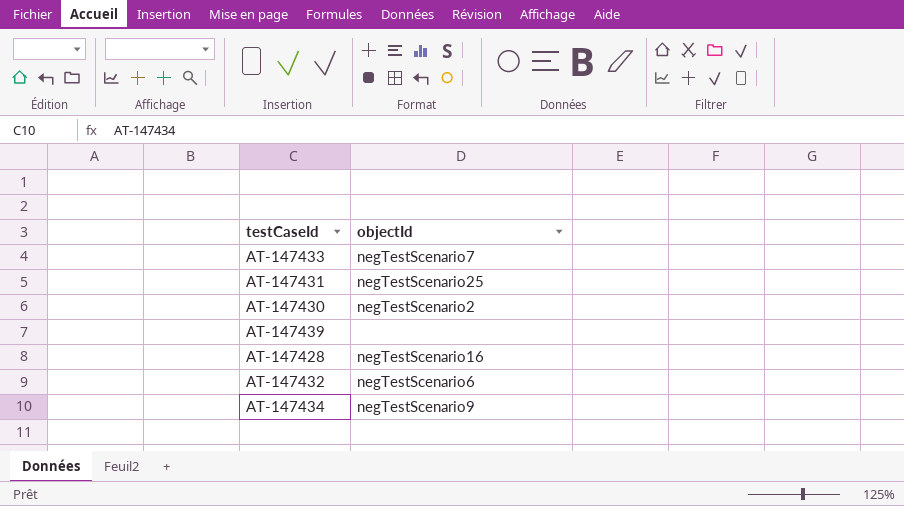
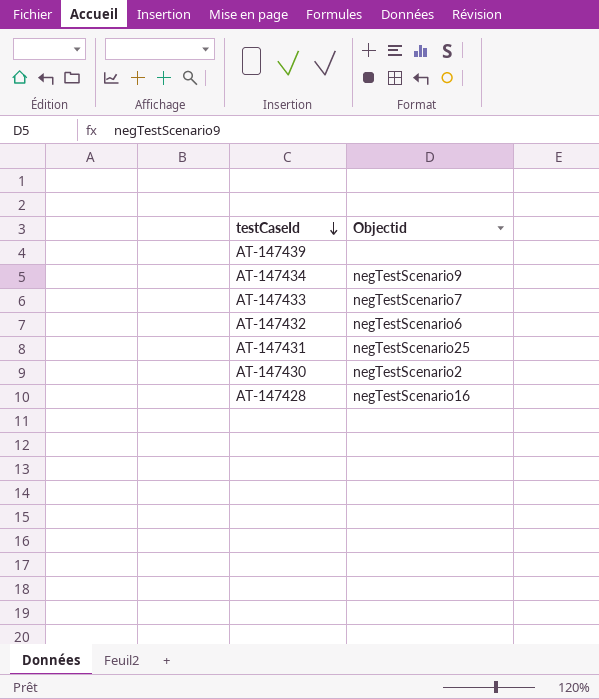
row order: none -> testCaseId descending
column name: objectId -> Objectid

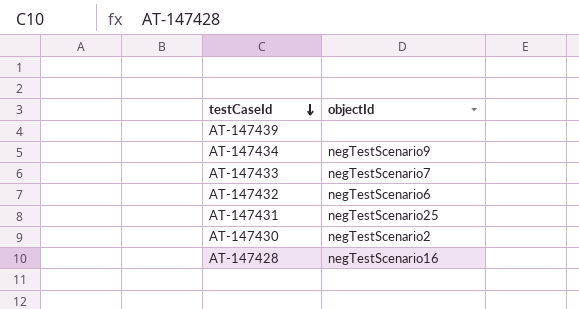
column name: Objectid -> objectId

